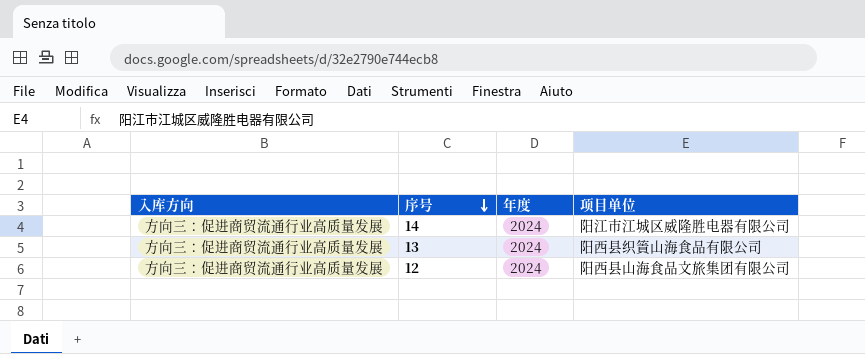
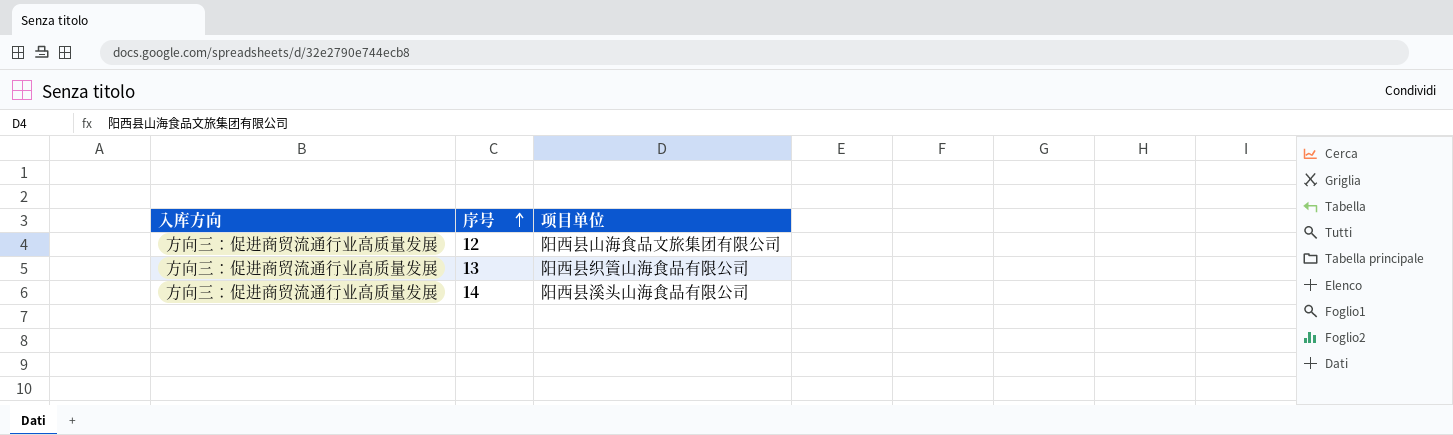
row order: 序号 descending -> 序号 ascending
column 年度 | position: 3 -> none
14 | 项目单位: 阳江市江城区威隆胜电器有限公司 -> 阳西县溪头山海食品有限公司

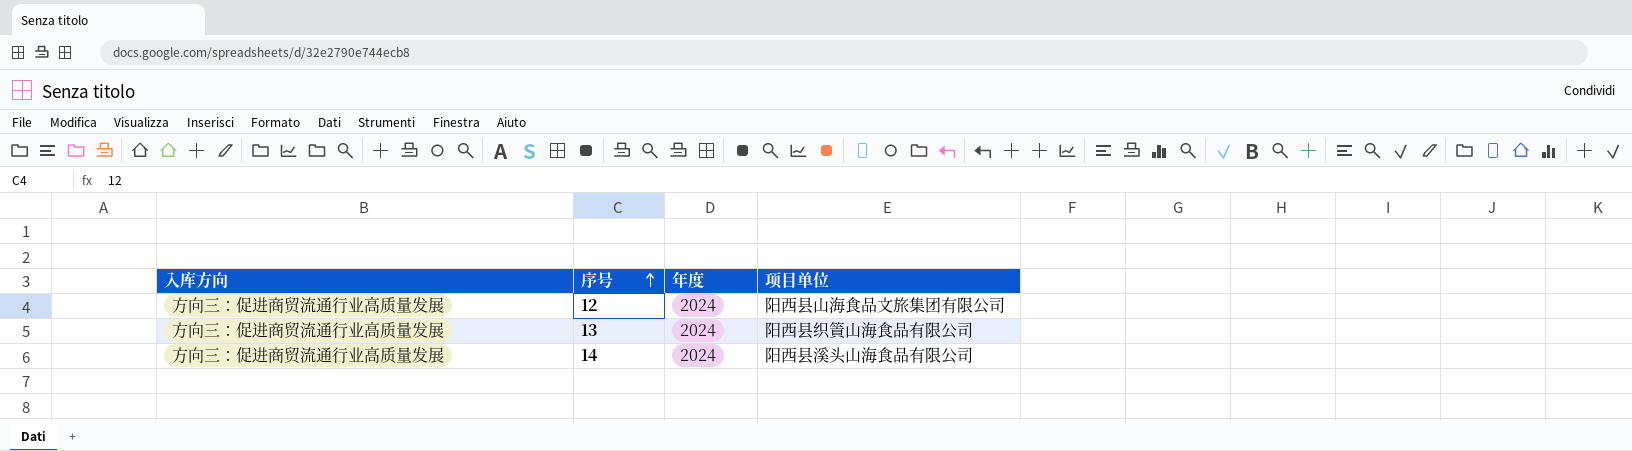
column 年度 | position: none -> 3

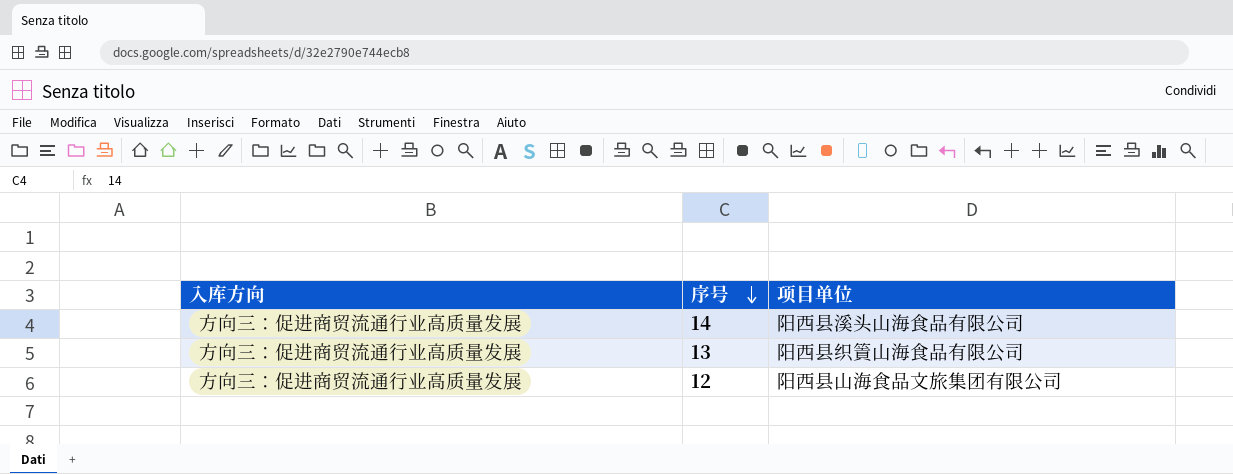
row order: 序号 ascending -> 序号 descending
column 年度 | position: 3 -> none

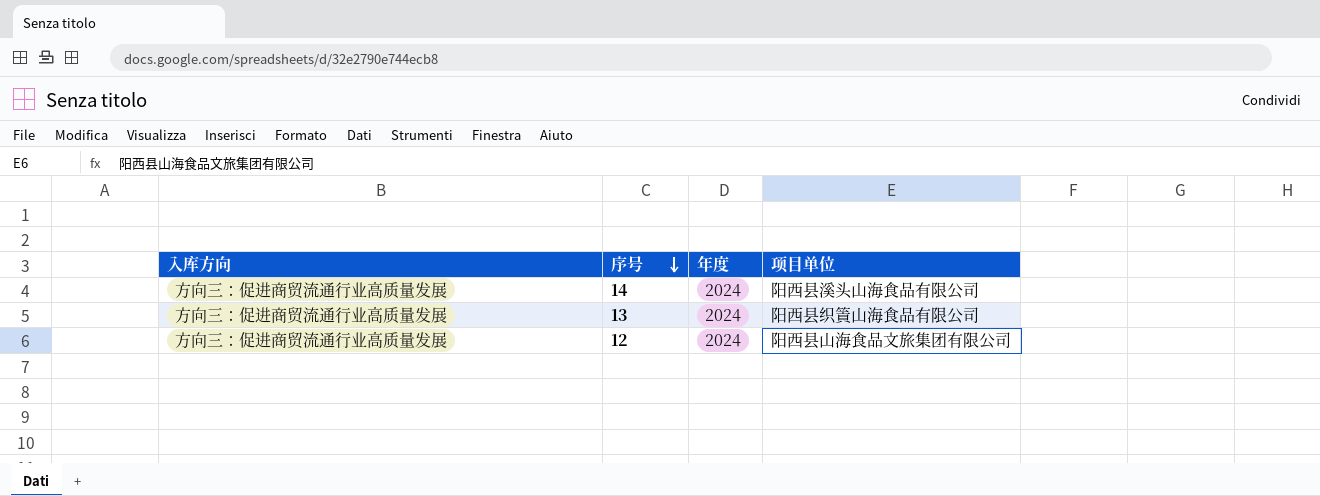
column 年度 | position: none -> 3

